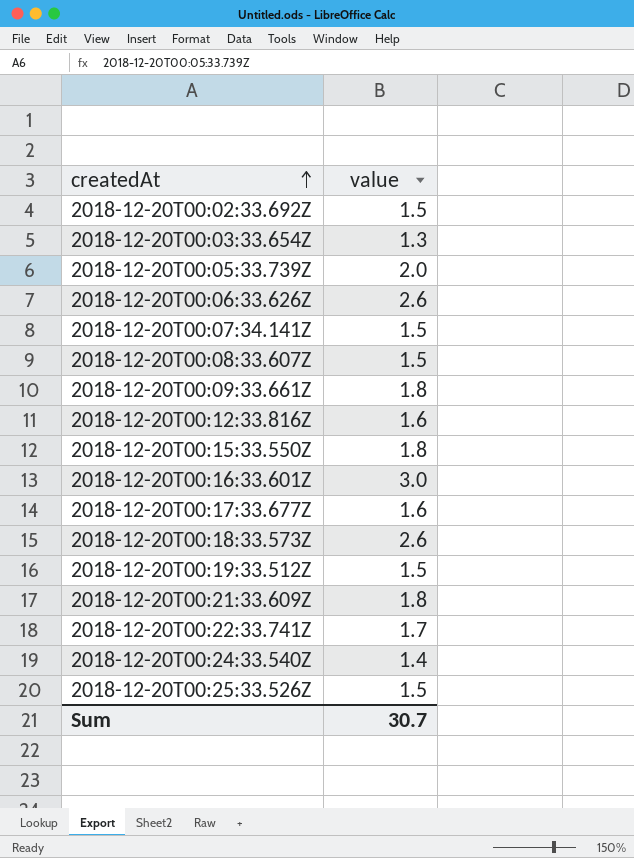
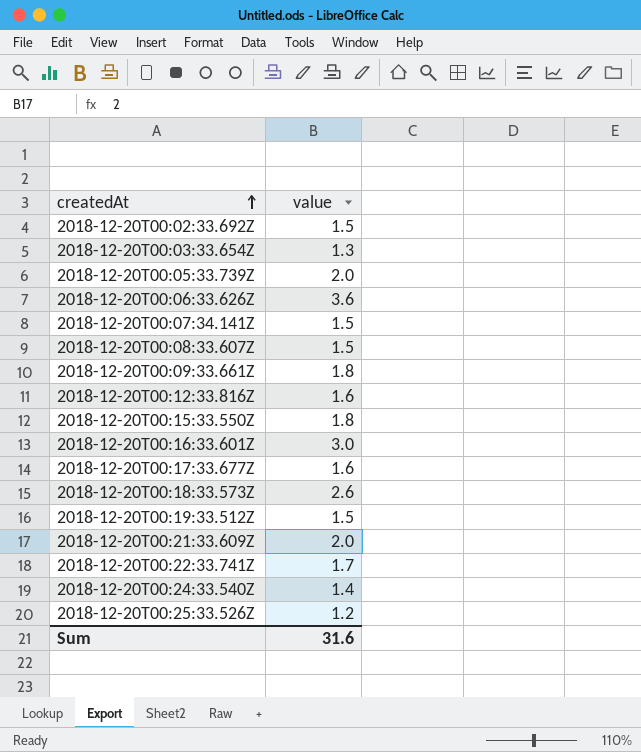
2018-12-20T00:06:33.626Z | value: 2.6 -> 3.6
2018-12-20T00:21:33.609Z | value: 1.8 -> 2.0
2018-12-20T00:25:33.526Z | value: 1.5 -> 1.2
Sum | value: 30.7 -> 31.6

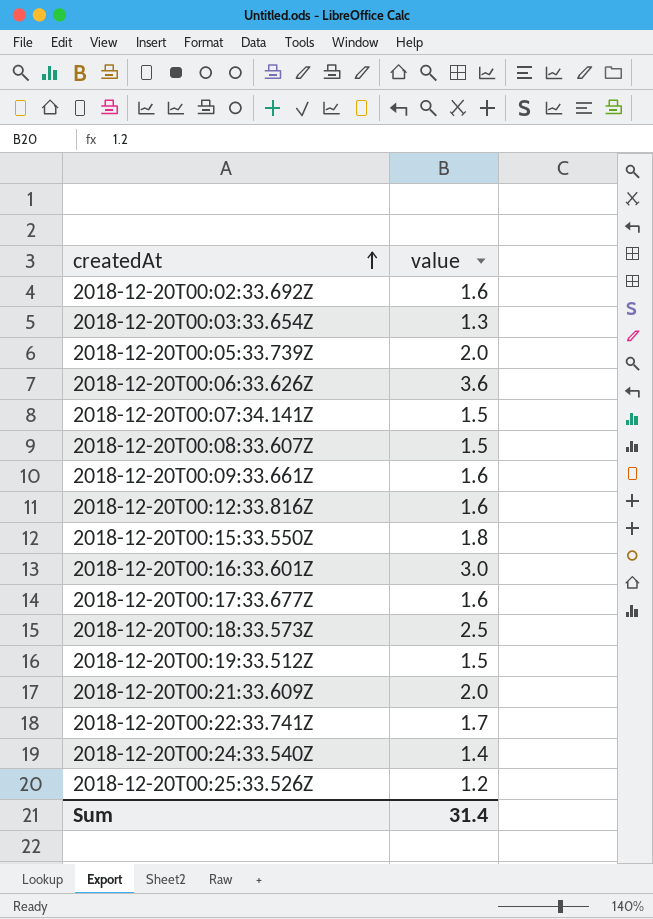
2018-12-20T00:02:33.692Z | value: 1.5 -> 1.6
2018-12-20T00:09:33.661Z | value: 1.8 -> 1.6
2018-12-20T00:18:33.573Z | value: 2.6 -> 2.5
Sum | value: 31.6 -> 31.4

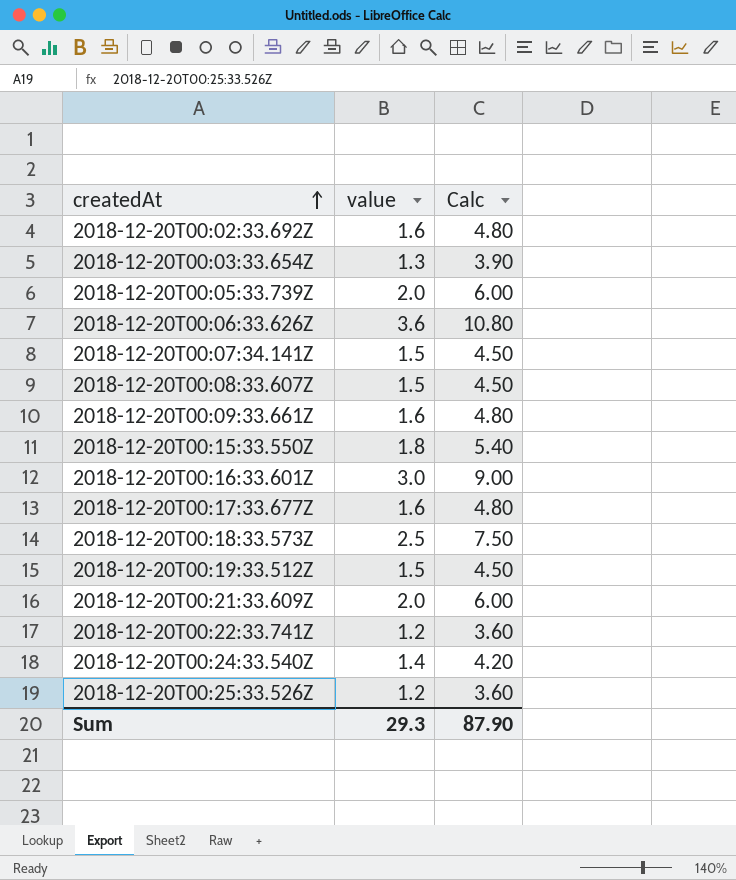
column Calc | formula: none -> [value] * 3
row 2018-12-20T00:12:33.816Z: 1.6 -> none
2018-12-20T00:22:33.741Z | value: 1.7 -> 1.2
Sum | value: 31.4 -> 29.3

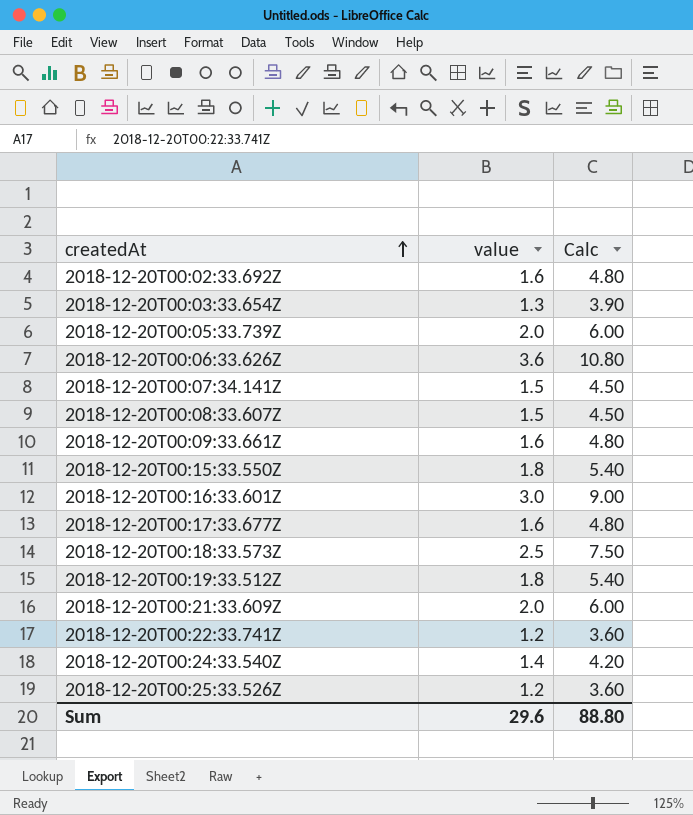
2018-12-20T00:19:33.512Z | value: 1.5 -> 1.8
2018-12-20T00:19:33.512Z | Calc: 4.50 -> 5.40
Sum | value: 29.3 -> 29.6
Sum | Calc: 87.90 -> 88.80

